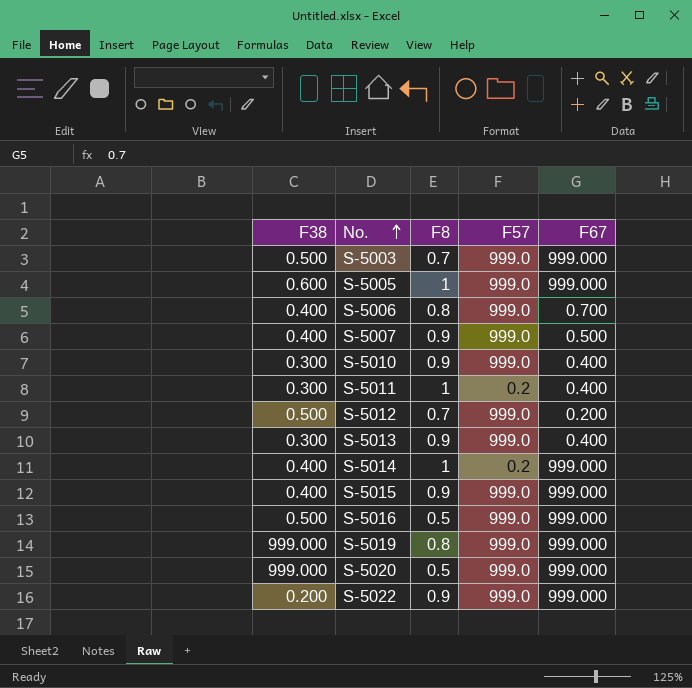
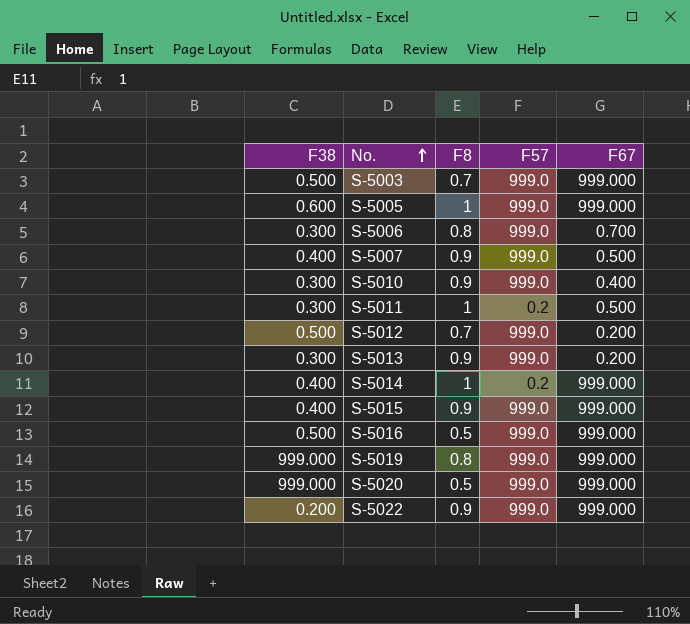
S-5006 | F38: 0.400 -> 0.300
S-5011 | F67: 0.400 -> 0.500
S-5013 | F67: 0.400 -> 0.200

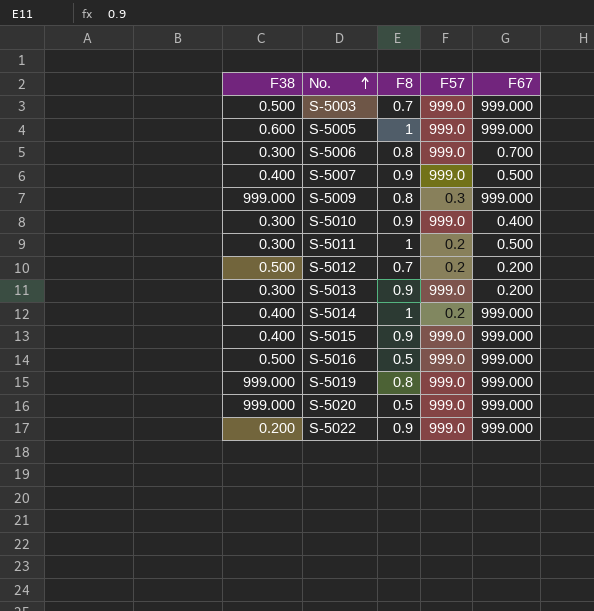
row S-5009: none -> 999.000 | 0.8 | 0.3 | 999.000
S-5012 | F57: 999.0 -> 0.2

